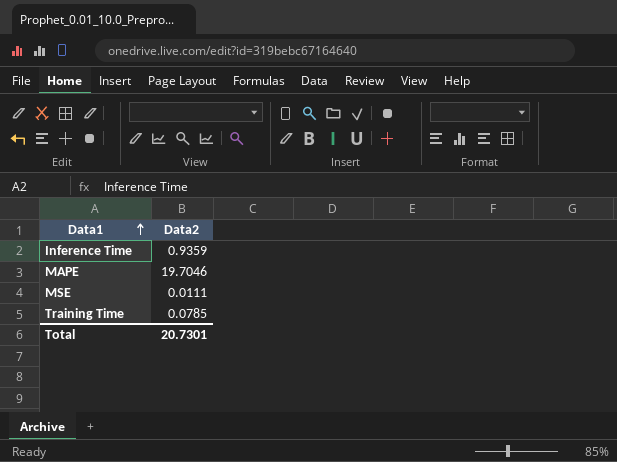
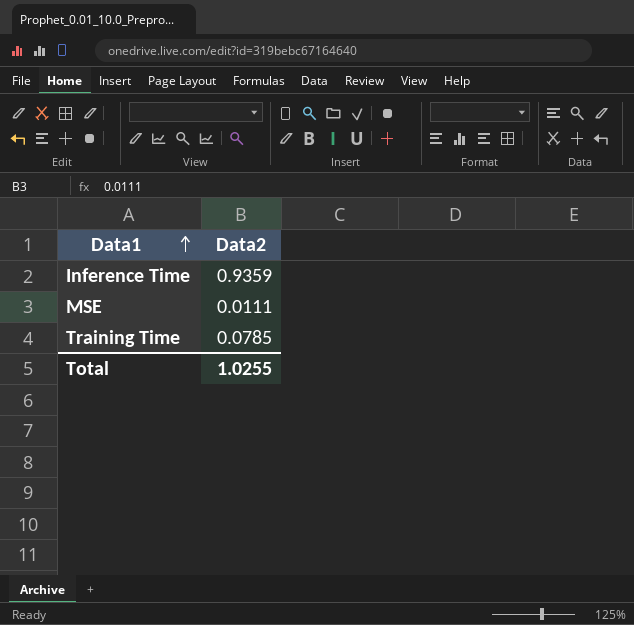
row MAPE: 19.7046 -> none
Total | Data2: 20.7301 -> 1.0255

